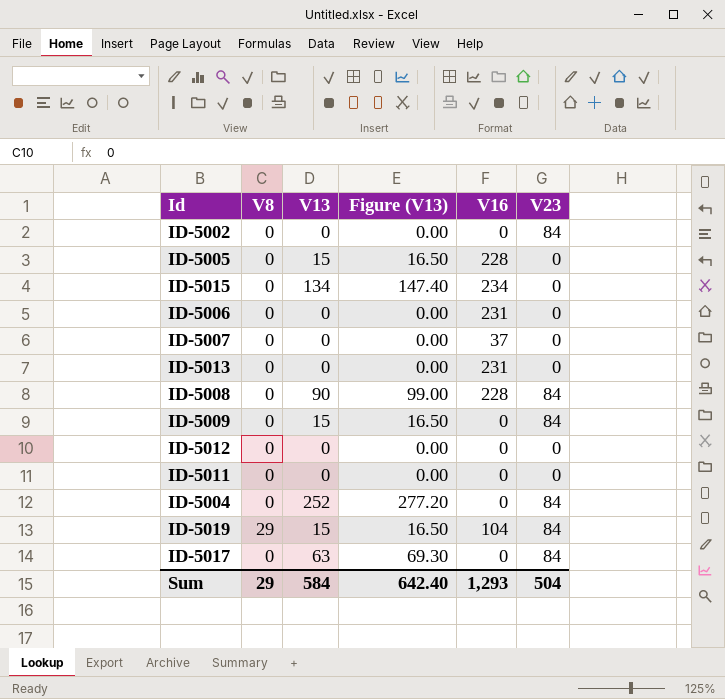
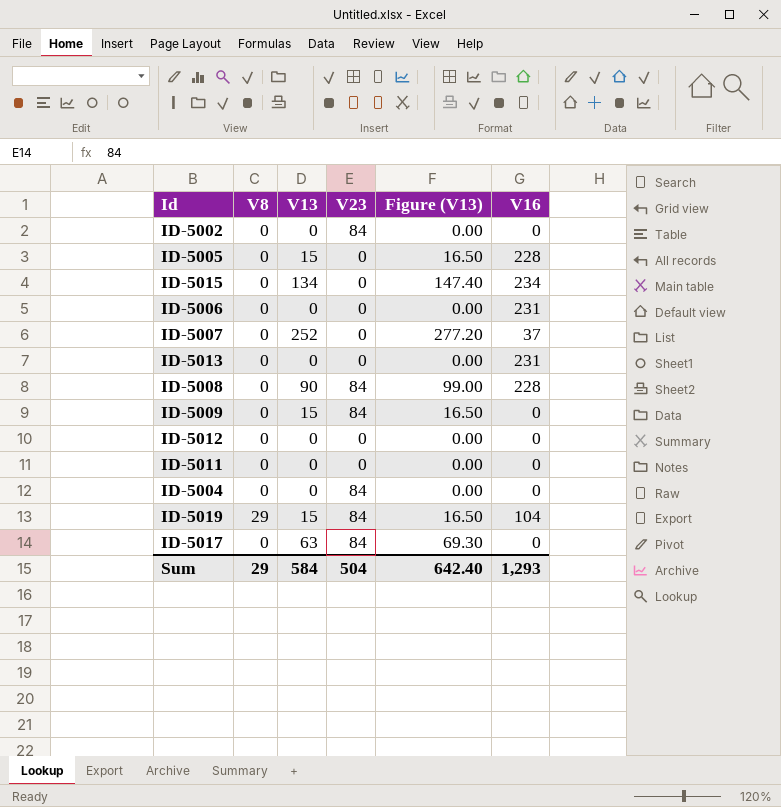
column V23 | position: 6 -> 4
ID-5007 | V13: 0 -> 252
ID-5007 | Figure (V13): 0.00 -> 277.20
ID-5004 | V13: 252 -> 0
ID-5004 | Figure (V13): 277.20 -> 0.00

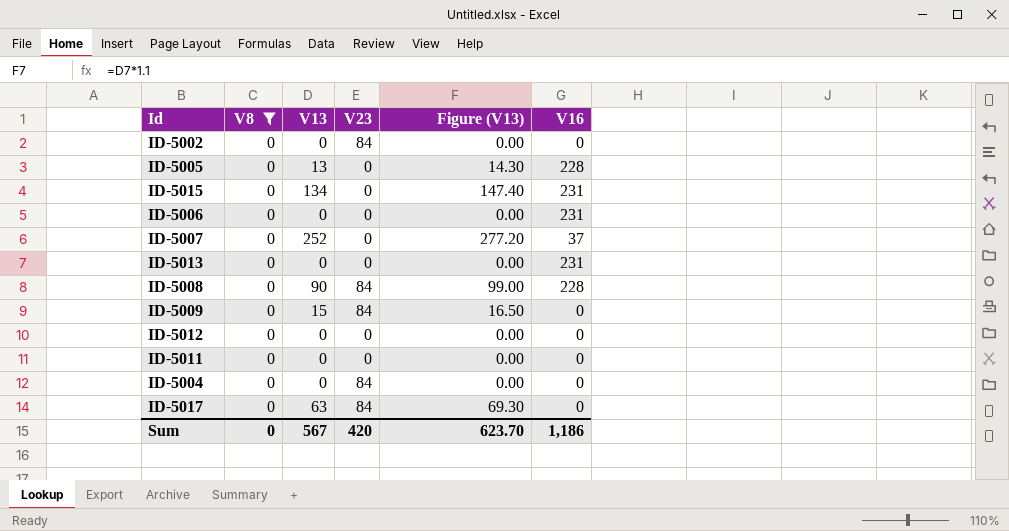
filter: none -> V8 = 0
ID-5005 | V13: 15 -> 13
ID-5005 | Figure (V13): 16.50 -> 14.30
ID-5015 | V16: 234 -> 231
Sum | V8: 29 -> 0
Sum | V13: 584 -> 567
Sum | V23: 504 -> 420
Sum | Figure (V13): 642.40 -> 623.70
Sum | V16: 1,293 -> 1,186

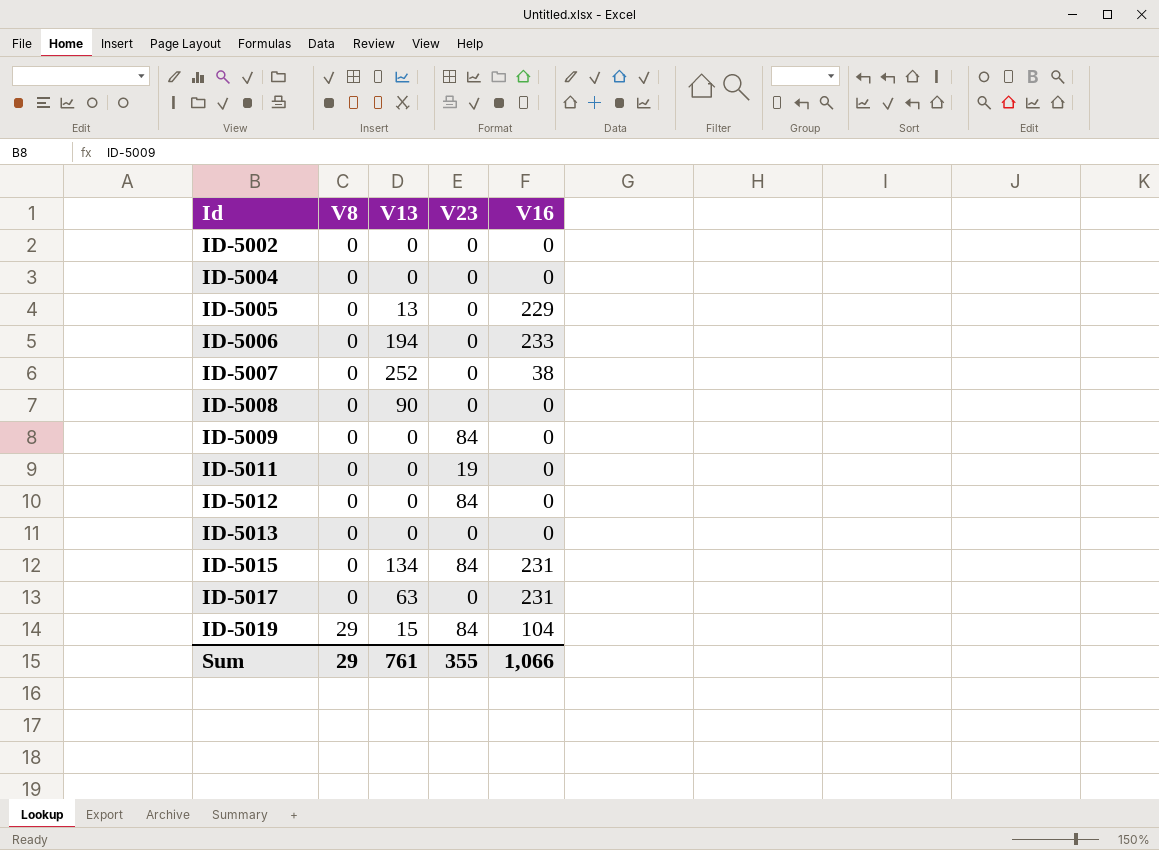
filter: V8 = 0 -> none
row order: none -> Id ascending
column Figure (V13) | formula: [V13] * 1.1 -> none
ID-5002 | V23: 84 -> 0
ID-5004 | V23: 84 -> 0
ID-5005 | V16: 228 -> 229
ID-5006 | V13: 0 -> 194
ID-5006 | V16: 231 -> 233
ID-5007 | V16: 37 -> 38
ID-5008 | V23: 84 -> 0
ID-5008 | V16: 228 -> 0
ID-5009 | V13: 15 -> 0
ID-5011 | V23: 0 -> 19
ID-5012 | V23: 0 -> 84
ID-5013 | V16: 231 -> 0
ID-5015 | V23: 0 -> 84
ID-5017 | V23: 84 -> 0
ID-5017 | V16: 0 -> 231
Sum | V8: 0 -> 29
Sum | V13: 567 -> 761
Sum | V23: 420 -> 355
Sum | V16: 1,186 -> 1,066

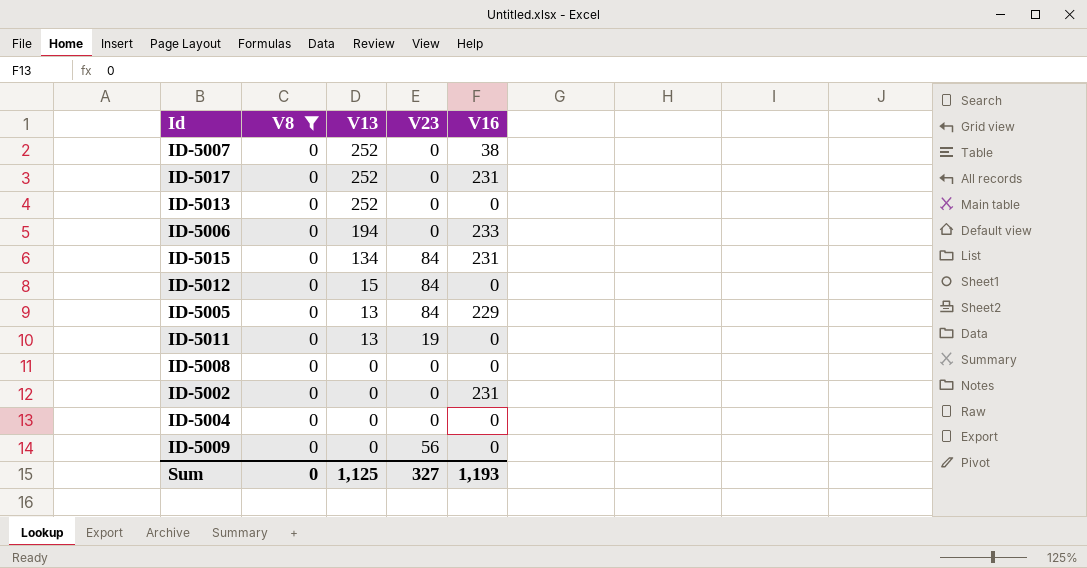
filter: none -> V8 = 0
row order: Id ascending -> V13 descending
ID-5017 | V13: 63 -> 252
ID-5013 | V13: 0 -> 252
ID-5012 | V13: 0 -> 15
ID-5005 | V23: 0 -> 84
ID-5011 | V13: 0 -> 13
ID-5008 | V13: 90 -> 0
ID-5002 | V16: 0 -> 231
ID-5009 | V23: 84 -> 56
Sum | V8: 29 -> 0
Sum | V13: 761 -> 1,125
Sum | V23: 355 -> 327
Sum | V16: 1,066 -> 1,193

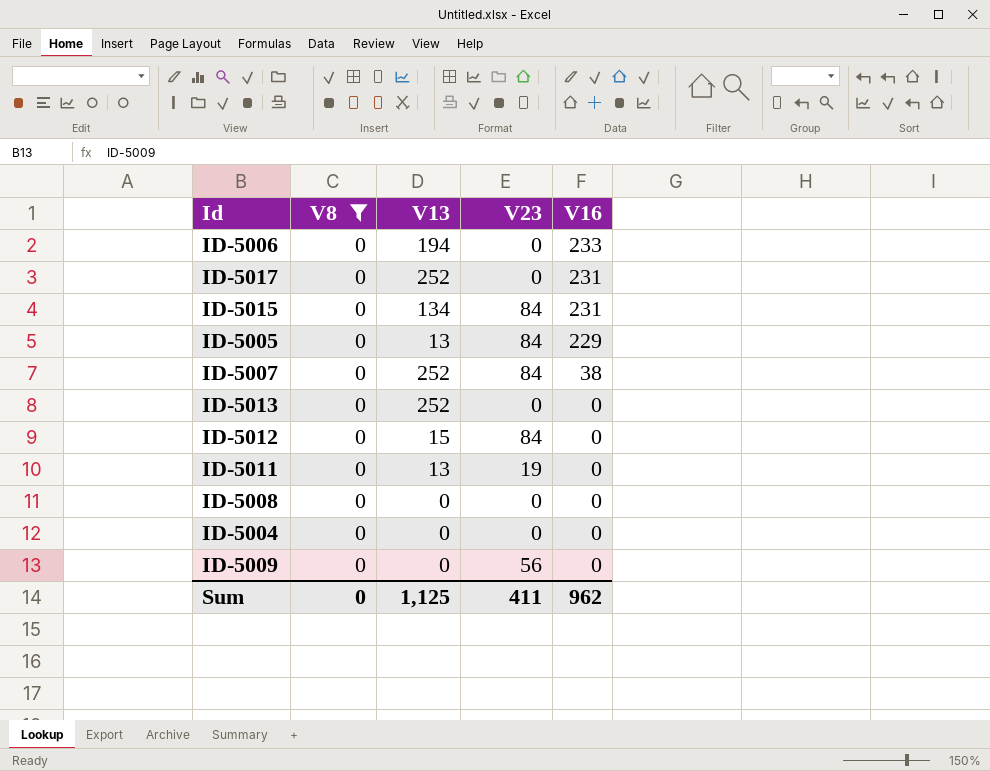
row order: V13 descending -> V16 descending
row ID-5002: 0 | 0 | 0 | 231 -> none
ID-5007 | V23: 0 -> 84
Sum | V23: 327 -> 411
Sum | V16: 1,193 -> 962

